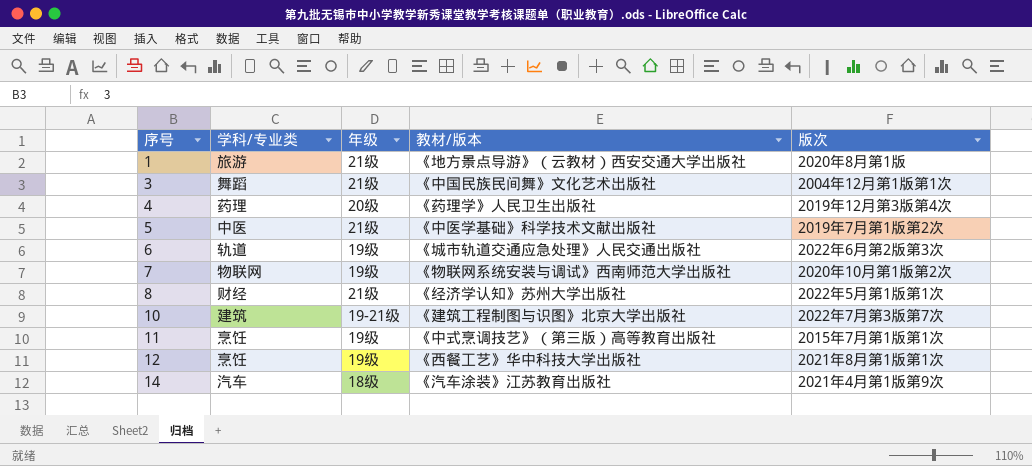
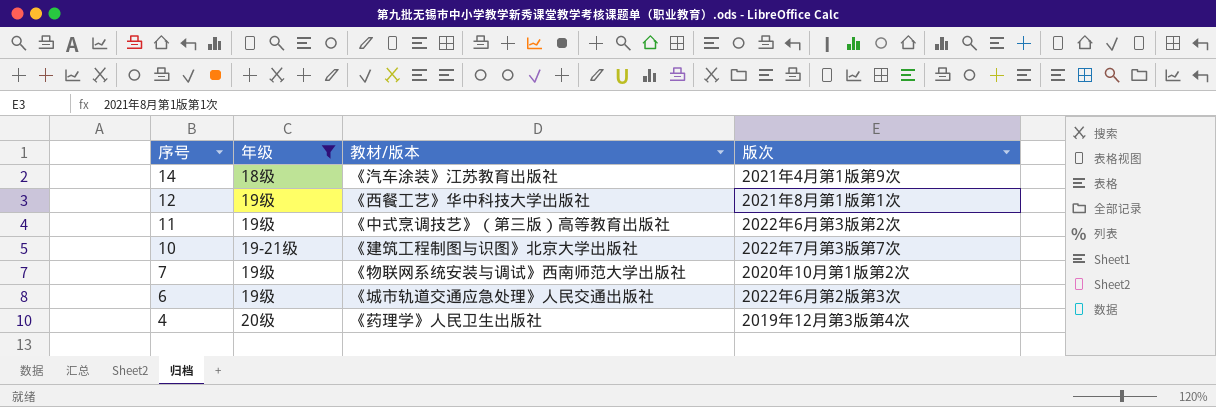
filter: none -> 年级 != 21级
row order: 序号 ascending -> 序号 descending
column 学科/专业类 | position: 2 -> none
11 | 版次: 2015年7月第1版第1次 -> 2022年6月第3版第2次

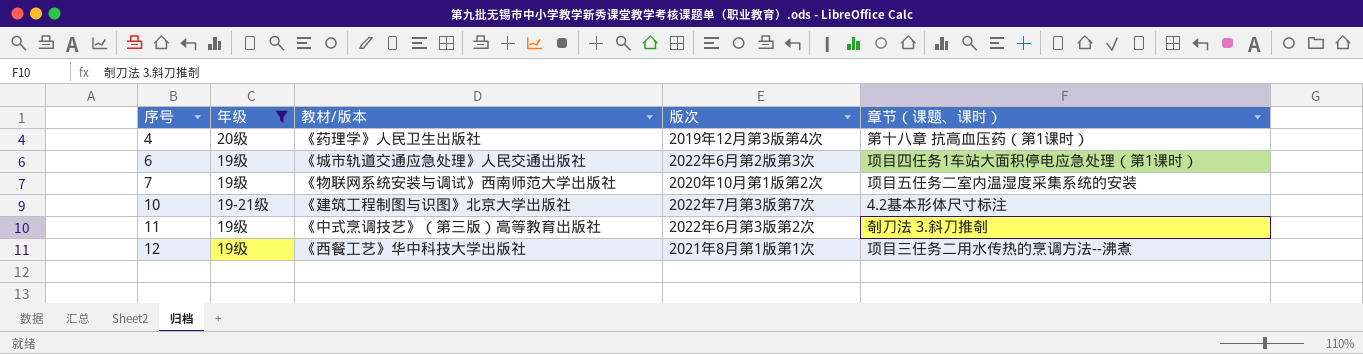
row order: 序号 descending -> 序号 ascending
column 章节（课题、课时） | position: none -> 5
row 14: 18级 | 《汽车涂装》江苏教育出版社 | 2021年4月第1版第9次 -> none

